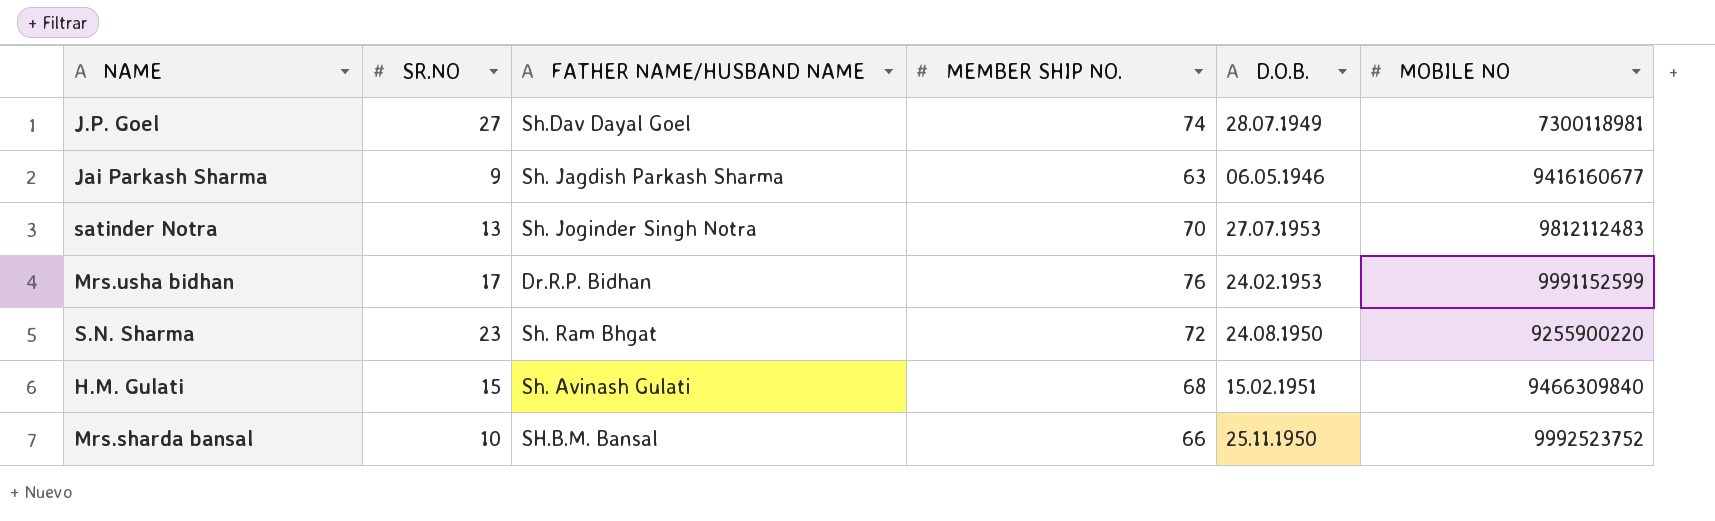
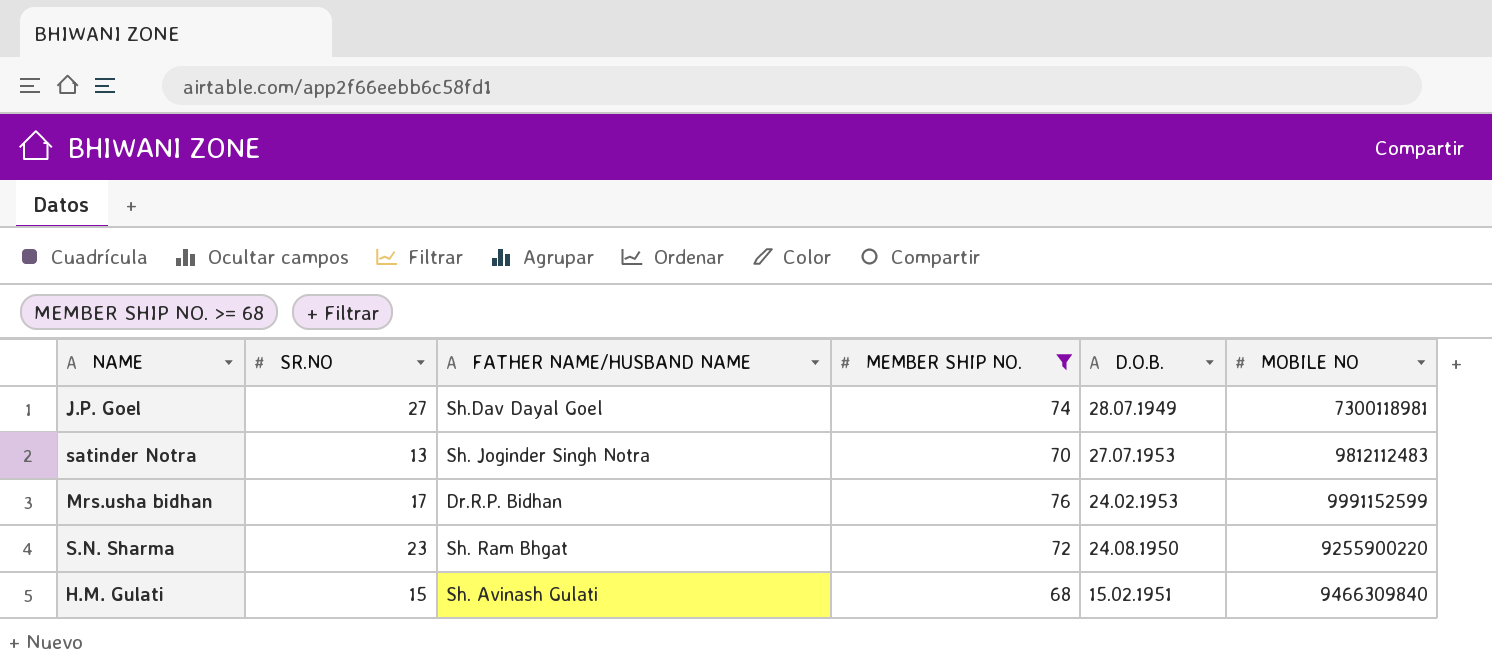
filter: none -> MEMBER SHIP NO. >= 68

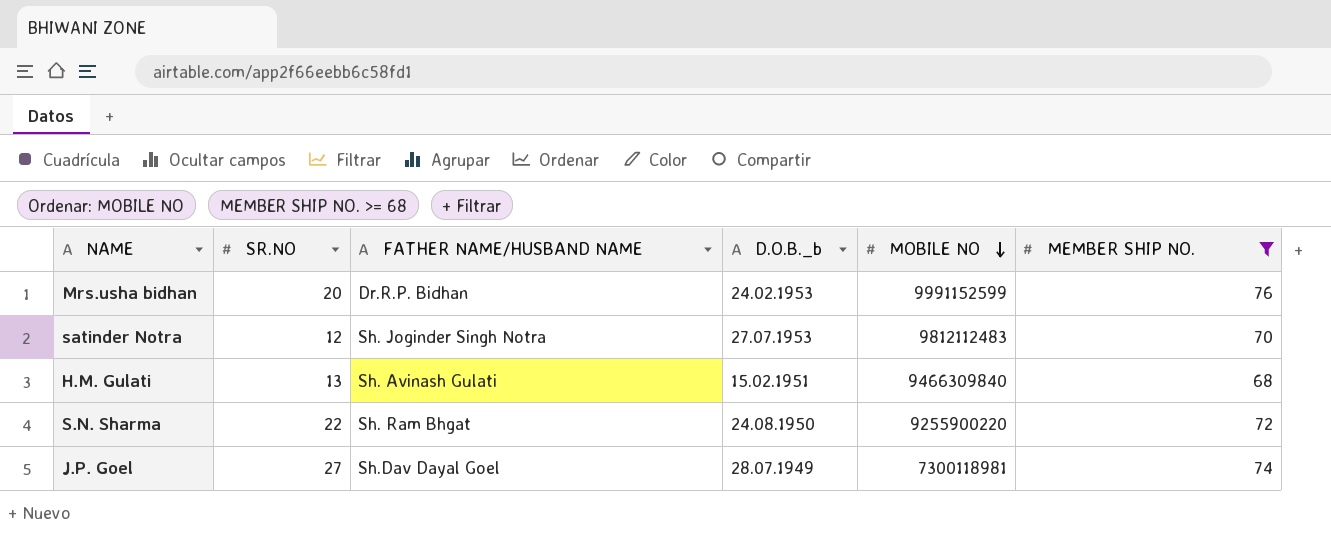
row order: none -> MOBILE NO descending
column name: D.O.B. -> D.O.B._b
column MEMBER SHIP NO. | position: 4 -> 6
Mrs.usha bidhan | SR.NO: 17 -> 20
satinder Notra | SR.NO: 13 -> 12
H.M. Gulati | SR.NO: 15 -> 13
S.N. Sharma | SR.NO: 23 -> 22

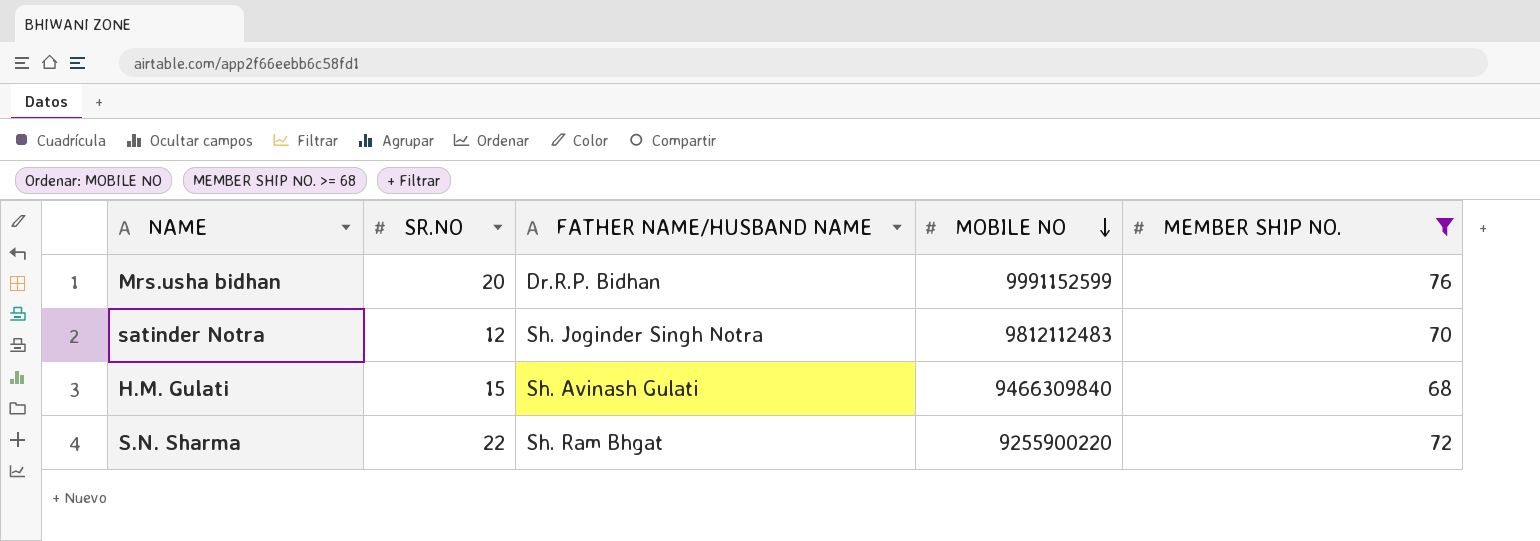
column D.O.B._b | position: 4 -> none
row J.P. Goel: 27 | Sh.Dav Dayal Goel | 28.07.1949 | 7300118981 | 74 -> none
H.M. Gulati | SR.NO: 13 -> 15

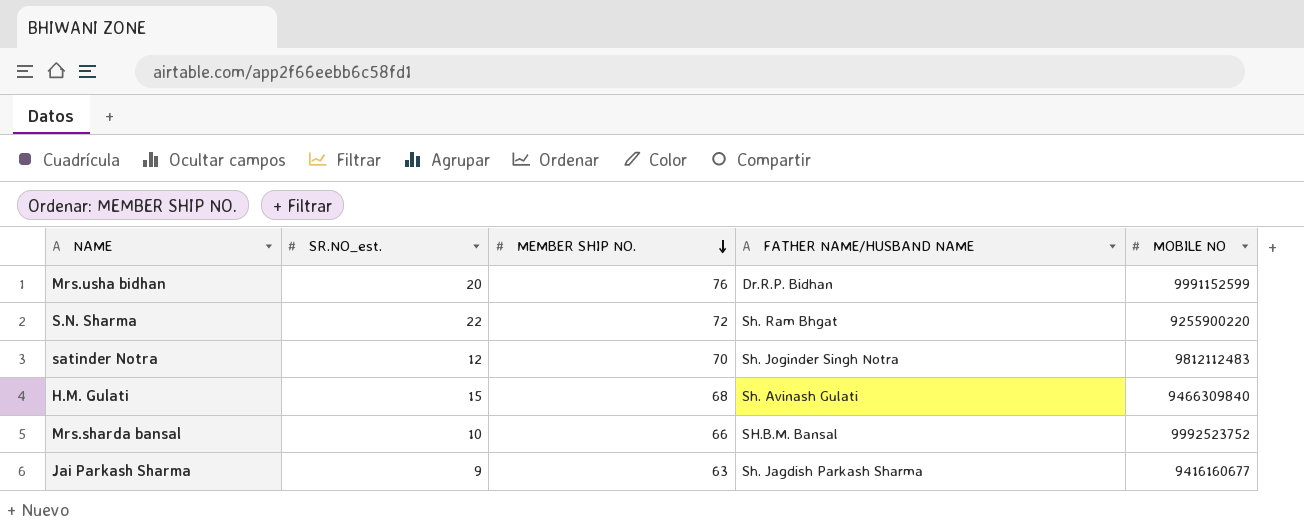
filter: MEMBER SHIP NO. >= 68 -> none
row order: MOBILE NO descending -> MEMBER SHIP NO. descending
column name: SR.NO -> SR.NO_est.
column MEMBER SHIP NO. | position: 5 -> 3

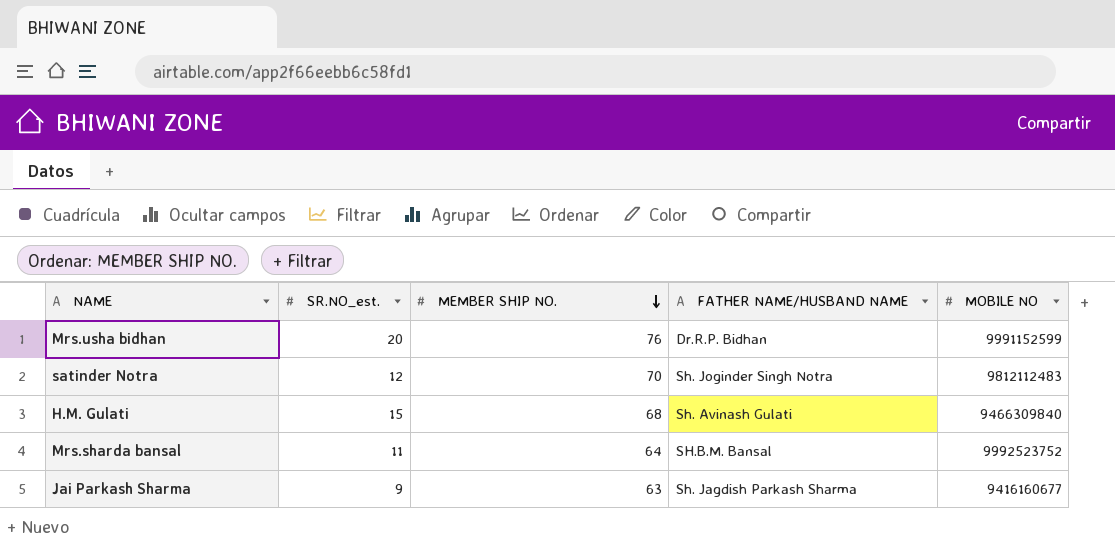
row S.N. Sharma: 22 | 72 | Sh. Ram Bhgat | 9255900220 -> none
Mrs.sharda bansal | SR.NO_est.: 10 -> 11
Mrs.sharda bansal | MEMBER SHIP NO.: 66 -> 64

